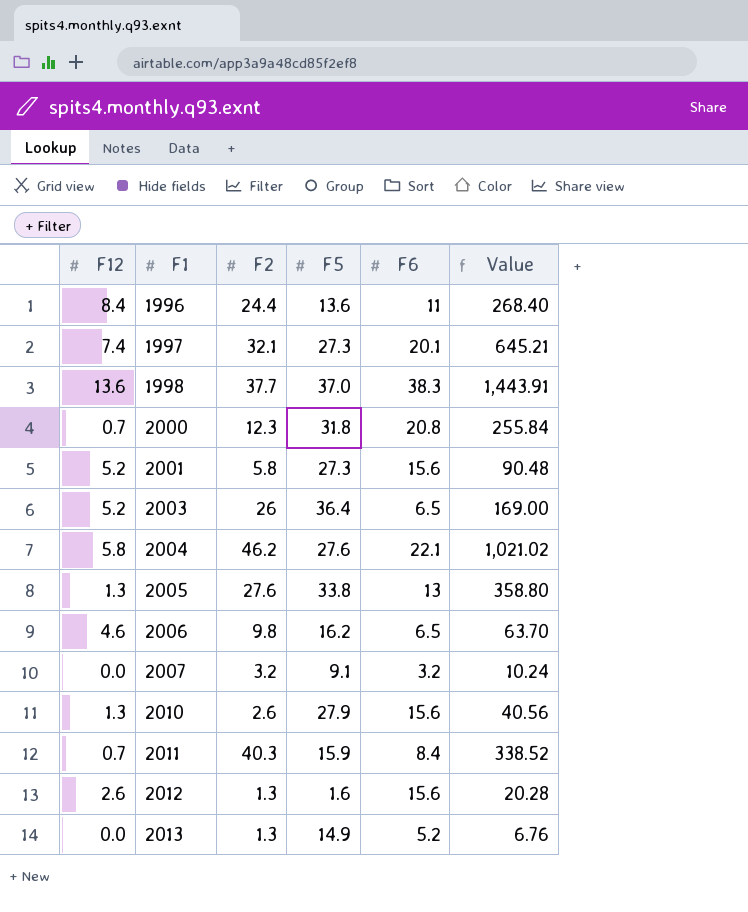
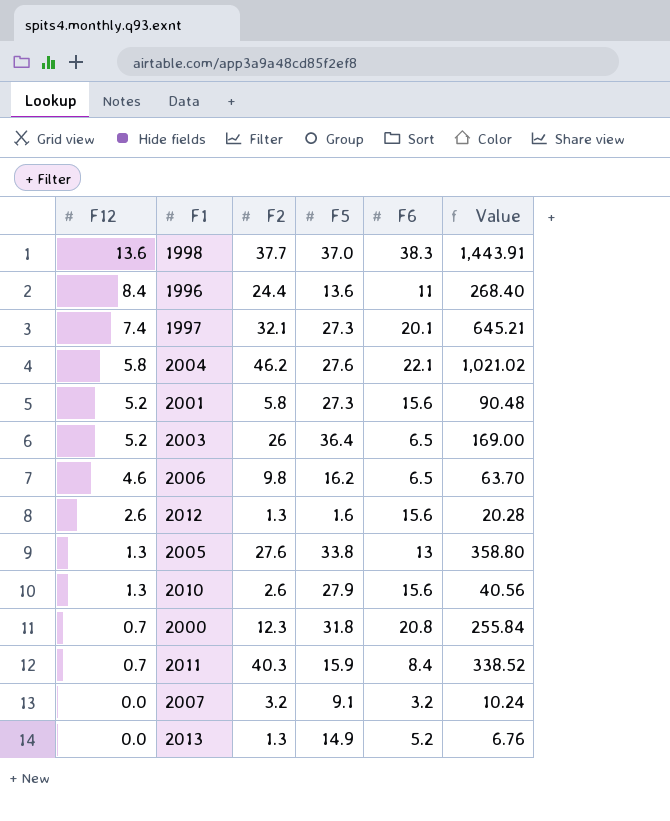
row order: F1 ascending -> F12 descending

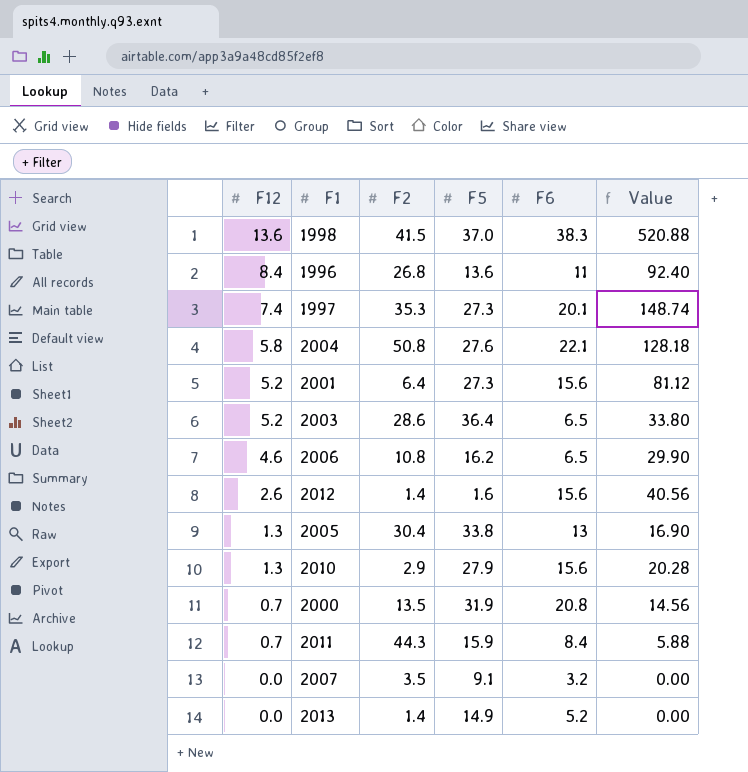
column Value | formula: [F2] * [F6] -> [F12] * [F6]
1998 | F2: 37.7 -> 41.5
1996 | F2: 24.4 -> 26.8
1997 | F2: 32.1 -> 35.3
2004 | F2: 46.2 -> 50.8
2001 | F2: 5.8 -> 6.4
2003 | F2: 26 -> 28.6
2006 | F2: 9.8 -> 10.8
2012 | F2: 1.3 -> 1.4
2005 | F2: 27.6 -> 30.4
2010 | F2: 2.6 -> 2.9
2000 | F2: 12.3 -> 13.5
2000 | F5: 31.8 -> 31.9
2011 | F2: 40.3 -> 44.3
2007 | F2: 3.2 -> 3.5
2013 | F2: 1.3 -> 1.4

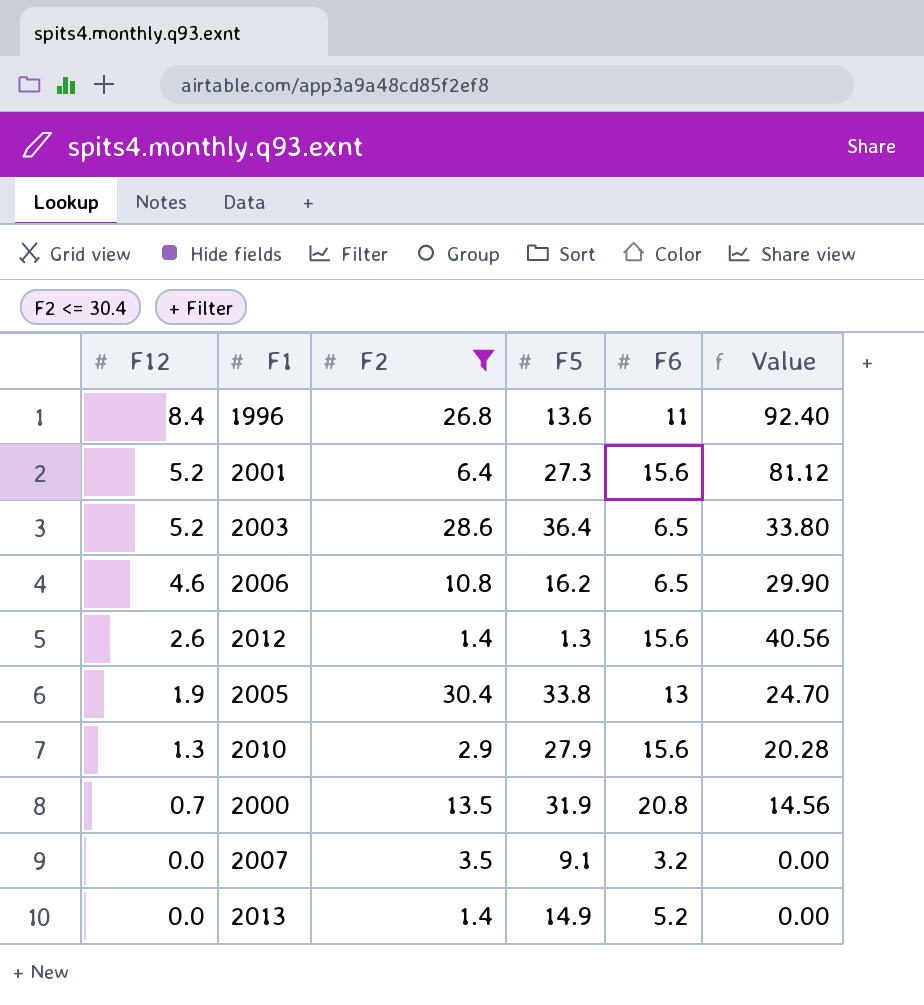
filter: none -> F2 <= 30.4
2012 | F5: 1.6 -> 1.3
2005 | F12: 1.3 -> 1.9
2005 | Value: 16.90 -> 24.70

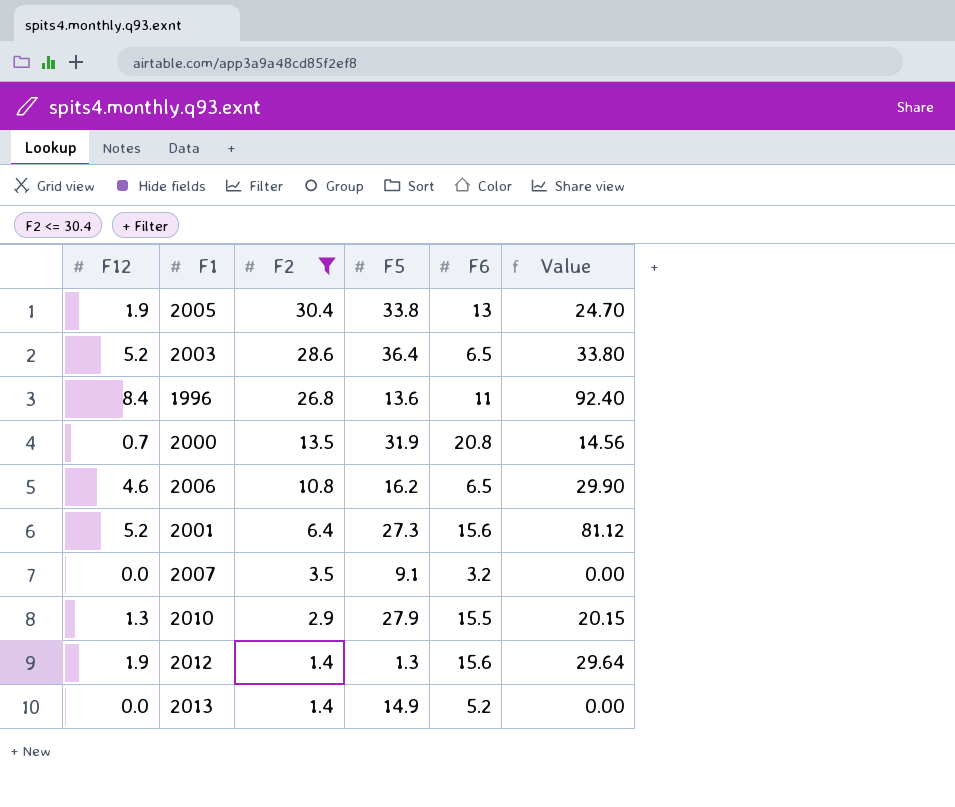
row order: F12 descending -> F2 descending
2010 | F6: 15.6 -> 15.5
2010 | Value: 20.28 -> 20.15
2012 | F12: 2.6 -> 1.9
2012 | Value: 40.56 -> 29.64

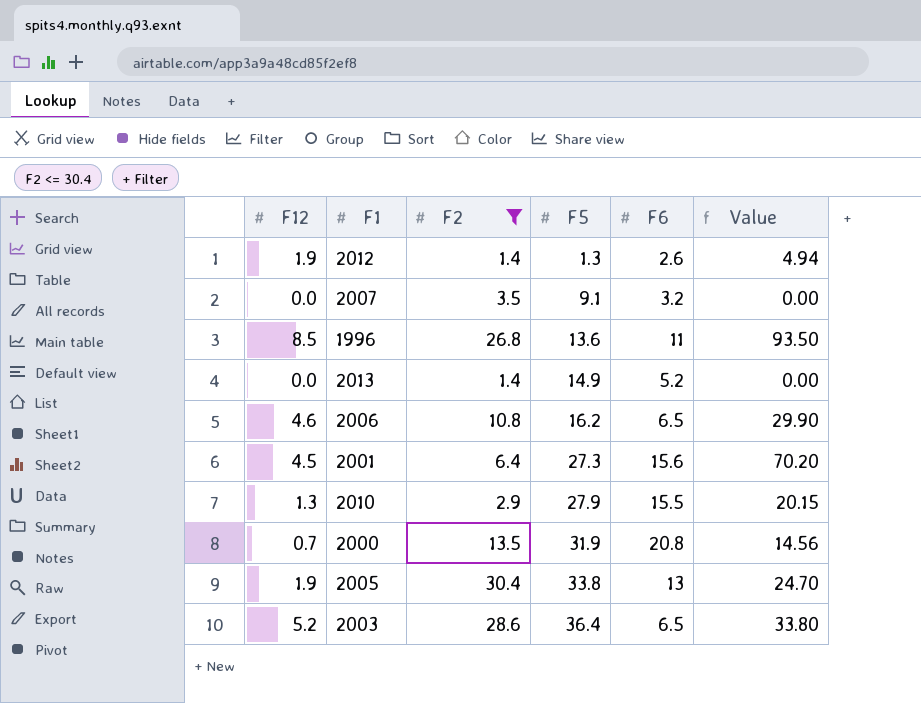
row order: F2 descending -> F5 ascending
2012 | F6: 15.6 -> 2.6
2012 | Value: 29.64 -> 4.94
1996 | F12: 8.4 -> 8.5
1996 | Value: 92.40 -> 93.50
2001 | F12: 5.2 -> 4.5
2001 | Value: 81.12 -> 70.20

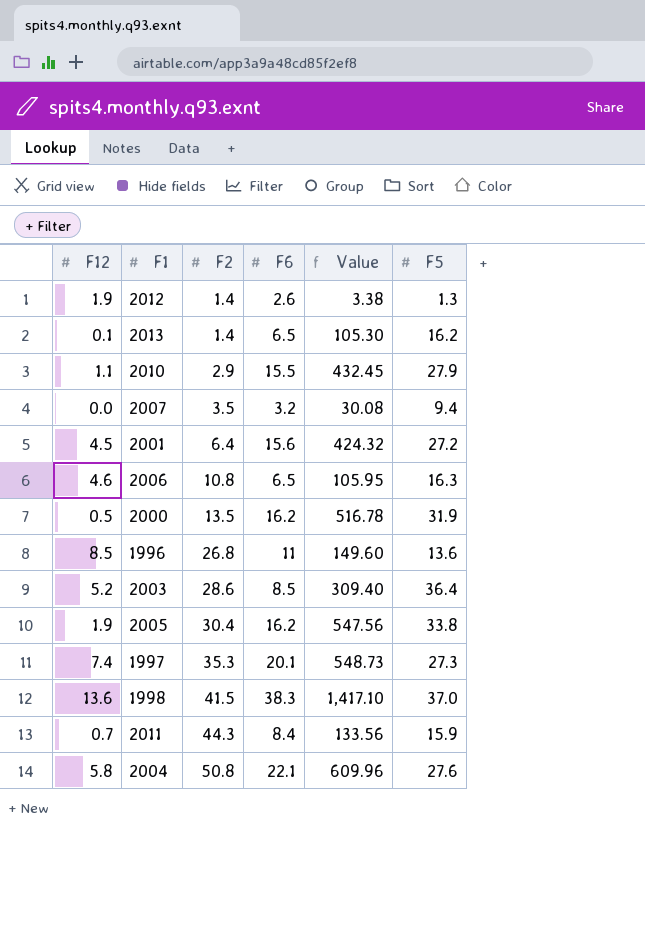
filter: F2 <= 30.4 -> none
row order: F5 ascending -> F2 ascending
column Value | formula: [F12] * [F6] -> [F6] * [F5]
column F5 | position: 4 -> 6
2013 | F12: 0.0 -> 0.1
2013 | F6: 5.2 -> 6.5
2013 | F5: 14.9 -> 16.2
2010 | F12: 1.3 -> 1.1
2007 | F5: 9.1 -> 9.4
2001 | F5: 27.3 -> 27.2
2006 | F5: 16.2 -> 16.3
2000 | F12: 0.7 -> 0.5
2000 | F6: 20.8 -> 16.2
2003 | F6: 6.5 -> 8.5
2005 | F6: 13 -> 16.2

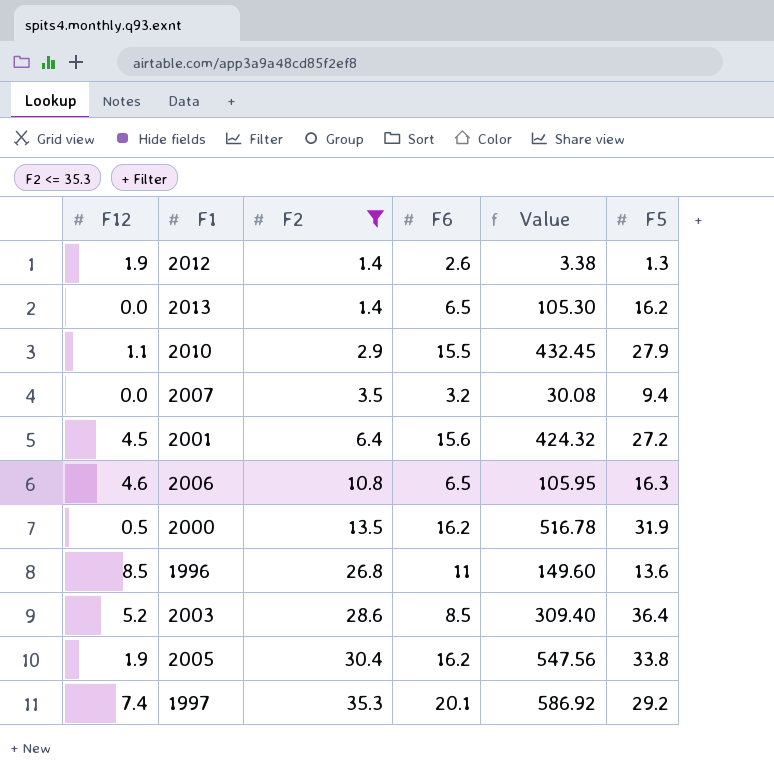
filter: none -> F2 <= 35.3
2013 | F12: 0.1 -> 0.0
1997 | Value: 548.73 -> 586.92
1997 | F5: 27.3 -> 29.2

